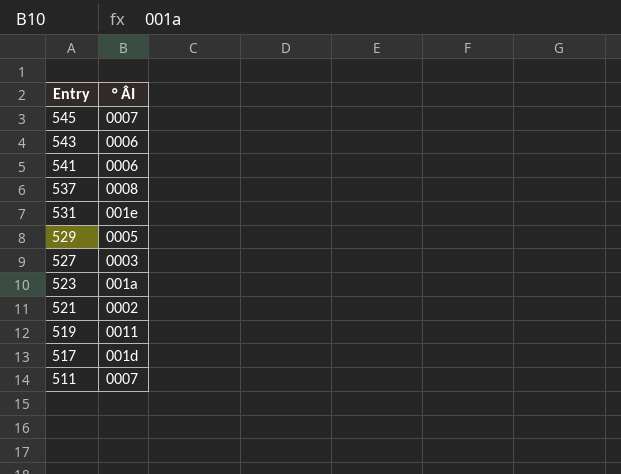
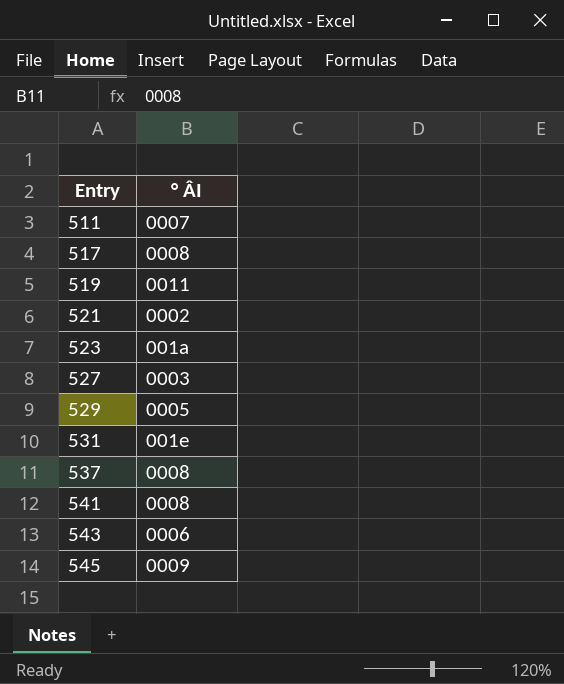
row order: Entry descending -> Entry ascending
517 | ° ÂI: 001d -> 0008
541 | ° ÂI: 0006 -> 0008
545 | ° ÂI: 0007 -> 0009

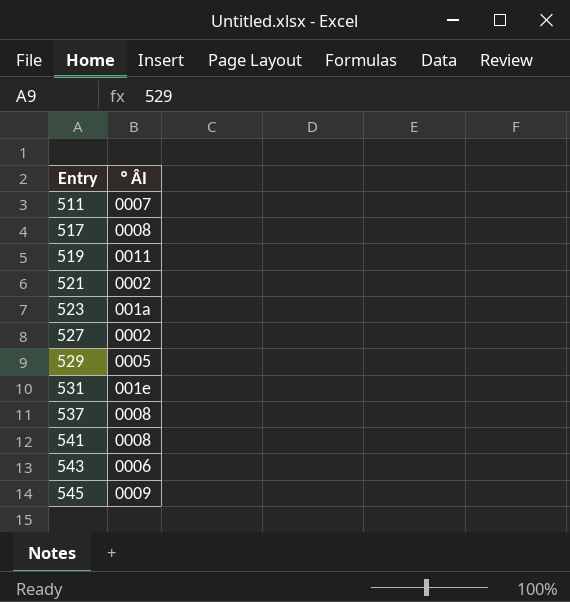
527 | ° ÂI: 0003 -> 0002

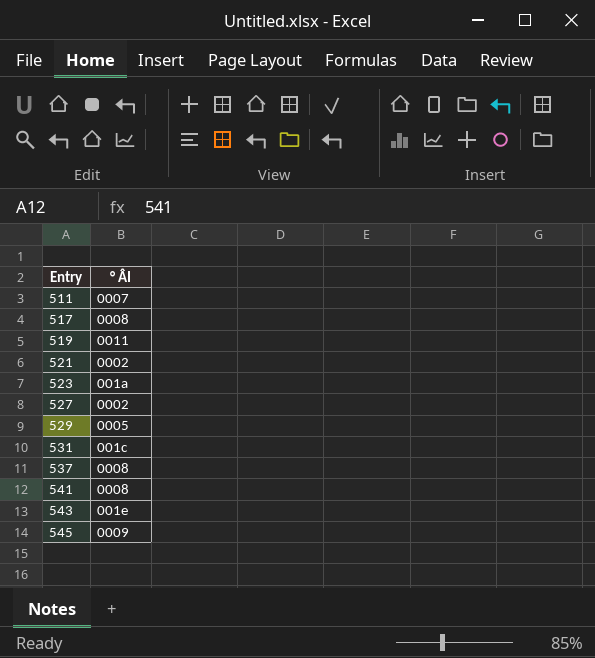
531 | ° ÂI: 001e -> 001c
543 | ° ÂI: 0006 -> 001e

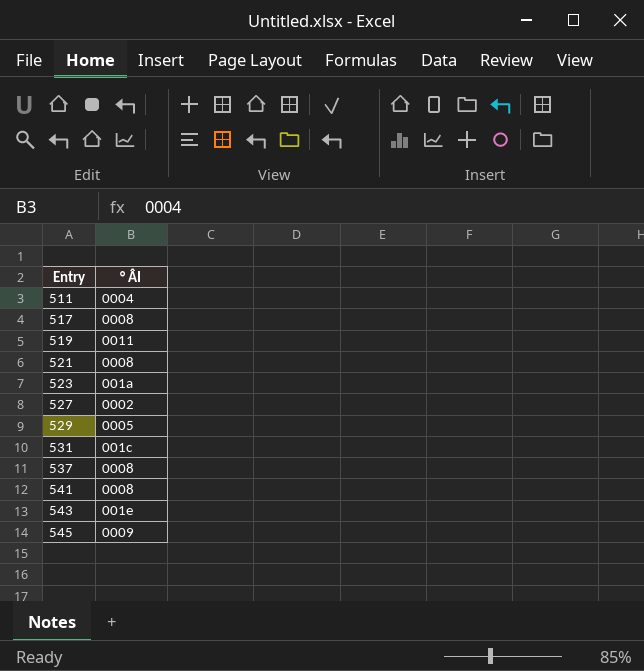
511 | ° ÂI: 0007 -> 0004
521 | ° ÂI: 0002 -> 0008

